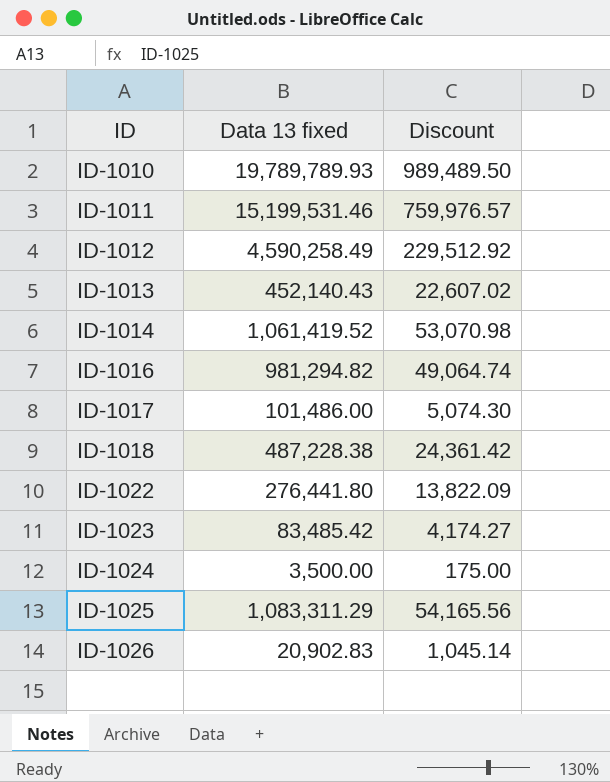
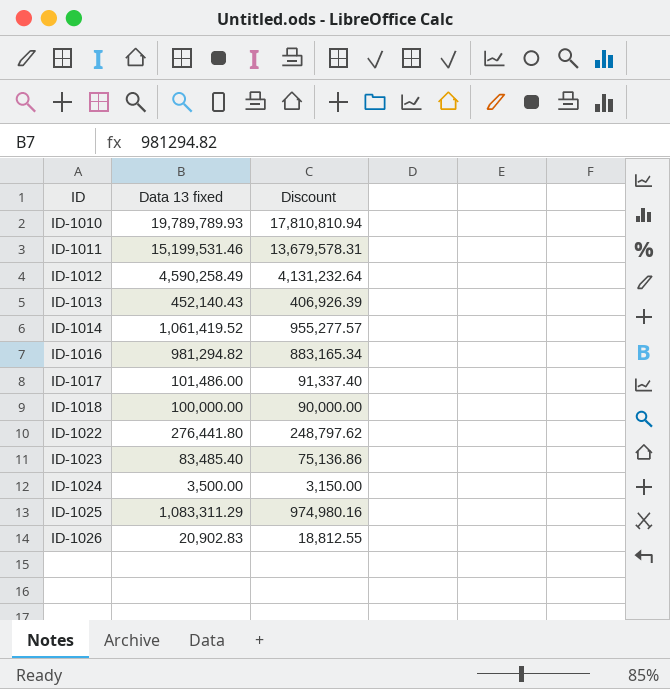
column Discount | formula: [Data 13 fixed] * 0.05 -> [Data 13 fixed] * 0.9
ID-1018 | Data 13 fixed: 487,228.38 -> 100,000.00
ID-1023 | Data 13 fixed: 83,485.42 -> 83,485.40

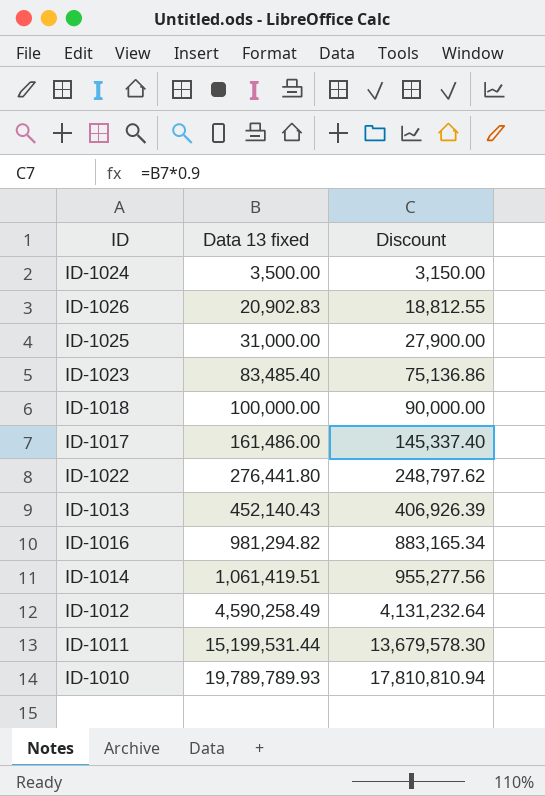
row order: ID ascending -> Data 13 fixed ascending
ID-1025 | Data 13 fixed: 1,083,311.29 -> 31,000.00
ID-1025 | Discount: 974,980.16 -> 27,900.00
ID-1017 | Data 13 fixed: 101,486.00 -> 161,486.00
ID-1017 | Discount: 91,337.40 -> 145,337.40
ID-1014 | Data 13 fixed: 1,061,419.52 -> 1,061,419.51
ID-1014 | Discount: 955,277.57 -> 955,277.56
ID-1011 | Data 13 fixed: 15,199,531.46 -> 15,199,531.44
ID-1011 | Discount: 13,679,578.31 -> 13,679,578.30

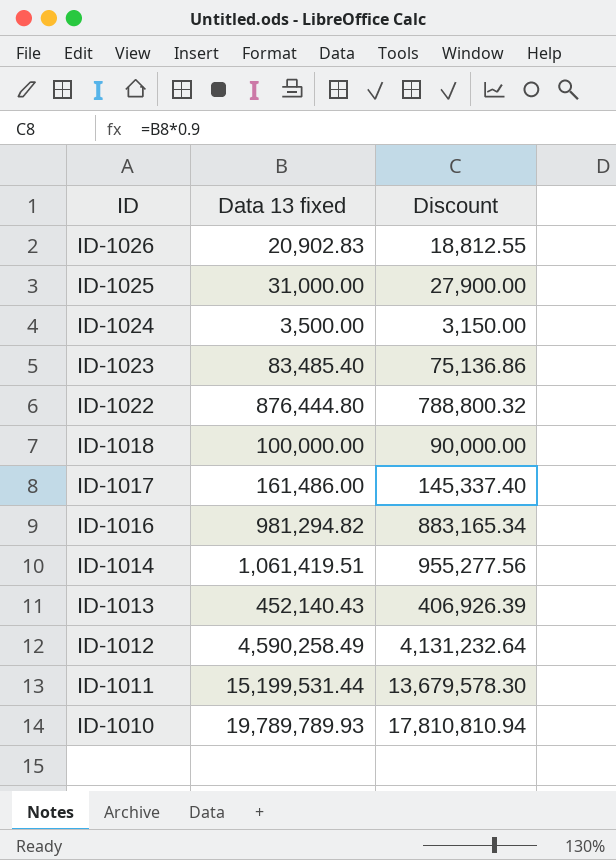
row order: Data 13 fixed ascending -> ID descending
ID-1022 | Data 13 fixed: 276,441.80 -> 876,444.80
ID-1022 | Discount: 248,797.62 -> 788,800.32

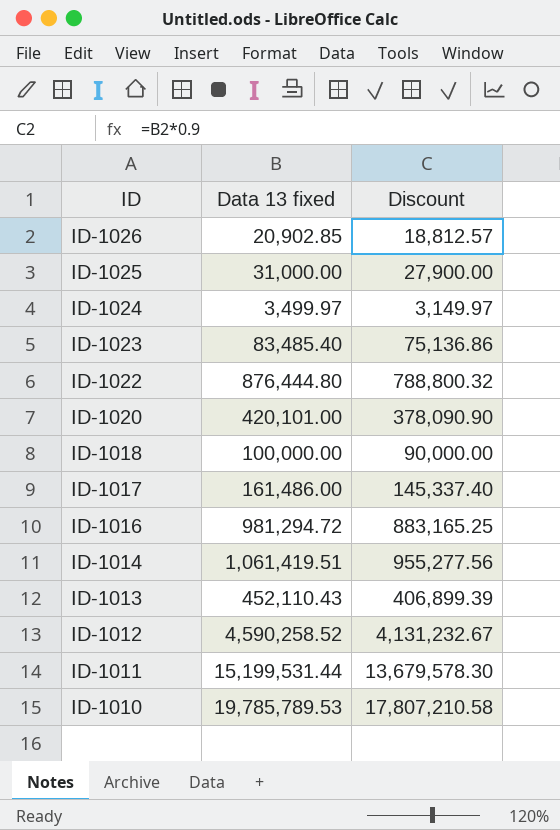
ID-1026 | Data 13 fixed: 20,902.83 -> 20,902.85
ID-1026 | Discount: 18,812.55 -> 18,812.57
ID-1024 | Data 13 fixed: 3,500.00 -> 3,499.97
ID-1024 | Discount: 3,150.00 -> 3,149.97
row ID-1020: none -> 420,101.00 | 378,090.90
ID-1016 | Data 13 fixed: 981,294.82 -> 981,294.72
ID-1016 | Discount: 883,165.34 -> 883,165.25
ID-1013 | Data 13 fixed: 452,140.43 -> 452,110.43
ID-1013 | Discount: 406,926.39 -> 406,899.39
ID-1012 | Data 13 fixed: 4,590,258.49 -> 4,590,258.52
ID-1012 | Discount: 4,131,232.64 -> 4,131,232.67
ID-1010 | Data 13 fixed: 19,789,789.93 -> 19,785,789.53
ID-1010 | Discount: 17,810,810.94 -> 17,807,210.58

